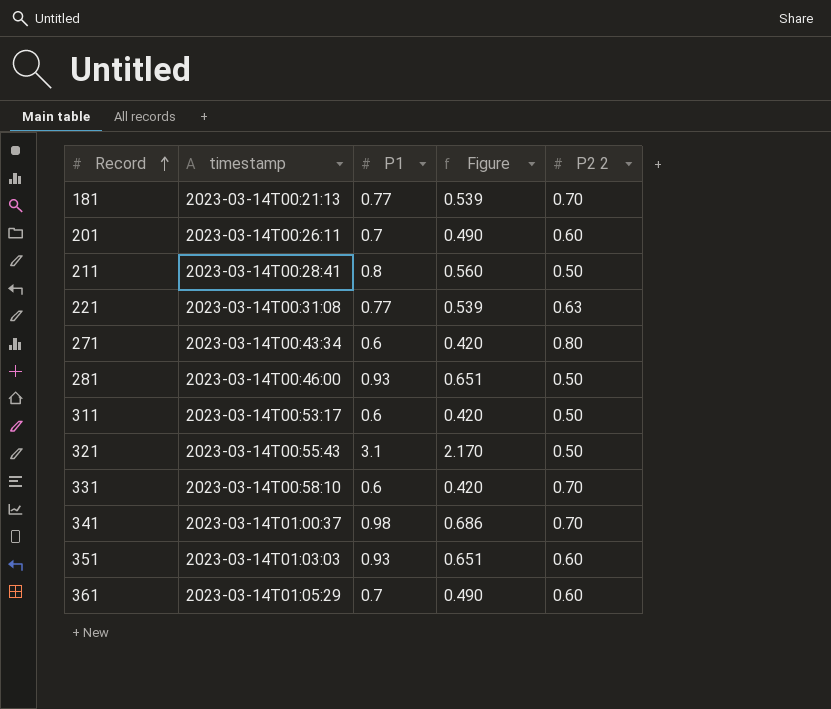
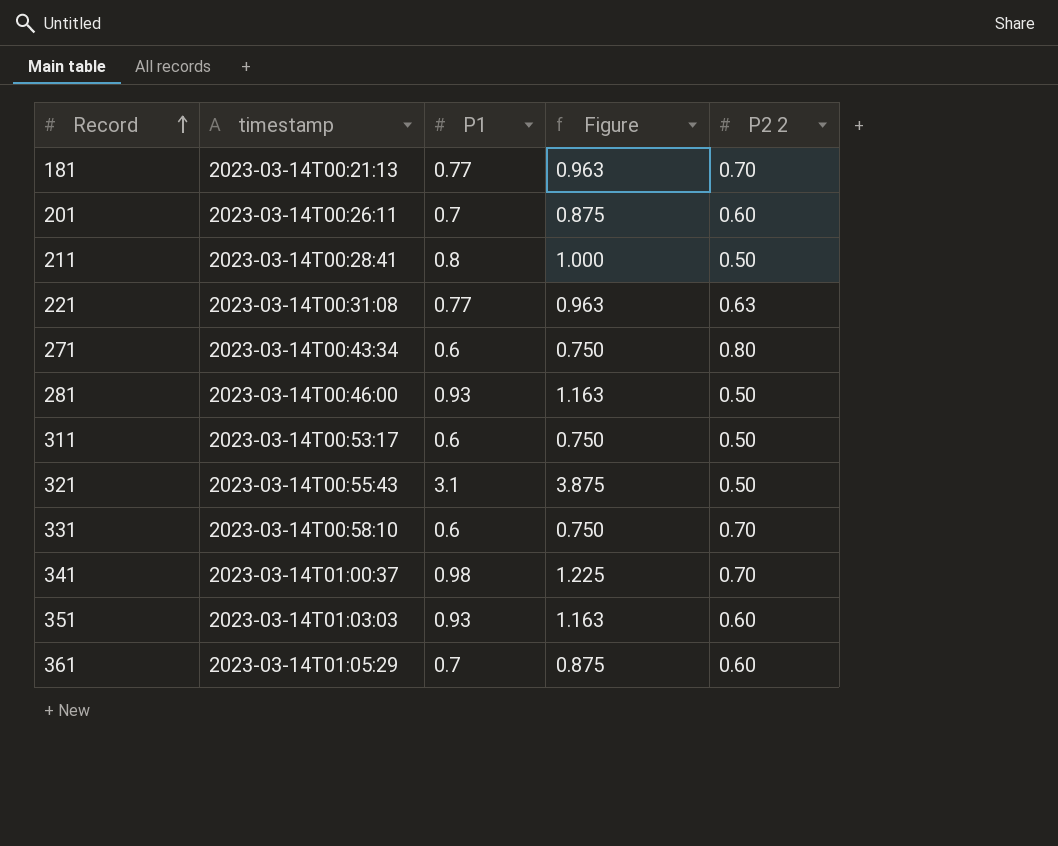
column Figure | formula: [P1] * 0.7 -> [P1] * 1.25

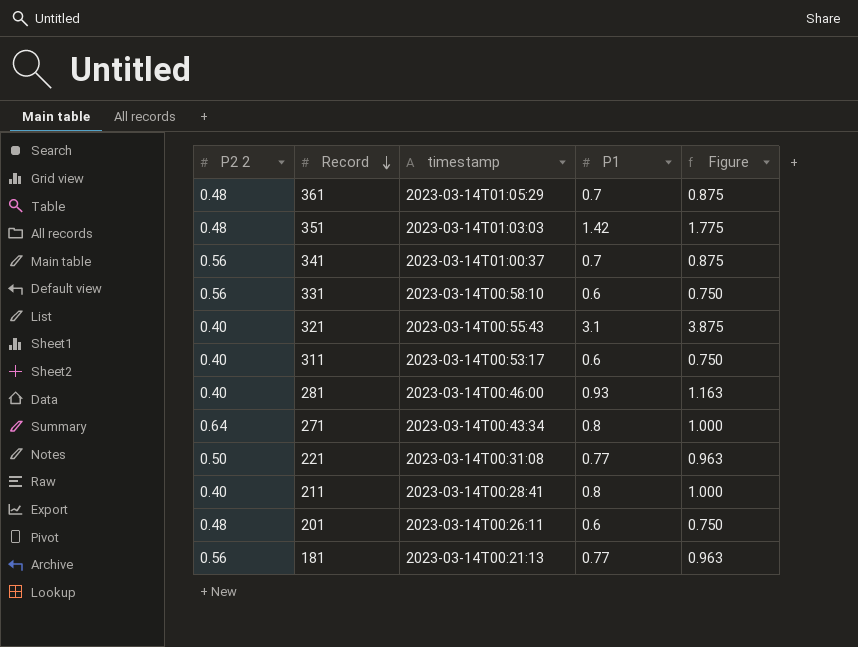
row order: Record ascending -> Record descending
column P2 2 | position: 5 -> 1
361 | P2 2: 0.60 -> 0.48
351 | P2 2: 0.60 -> 0.48
351 | P1: 0.93 -> 1.42
351 | Figure: 1.163 -> 1.775
341 | P2 2: 0.70 -> 0.56
341 | P1: 0.98 -> 0.7
341 | Figure: 1.225 -> 0.875
331 | P2 2: 0.70 -> 0.56
321 | P2 2: 0.50 -> 0.40
311 | P2 2: 0.50 -> 0.40
281 | P2 2: 0.50 -> 0.40
271 | P2 2: 0.80 -> 0.64
271 | P1: 0.6 -> 0.8
271 | Figure: 0.750 -> 1.000
221 | P2 2: 0.63 -> 0.50
211 | P2 2: 0.50 -> 0.40
201 | P2 2: 0.60 -> 0.48
201 | P1: 0.7 -> 0.6
201 | Figure: 0.875 -> 0.750
181 | P2 2: 0.70 -> 0.56

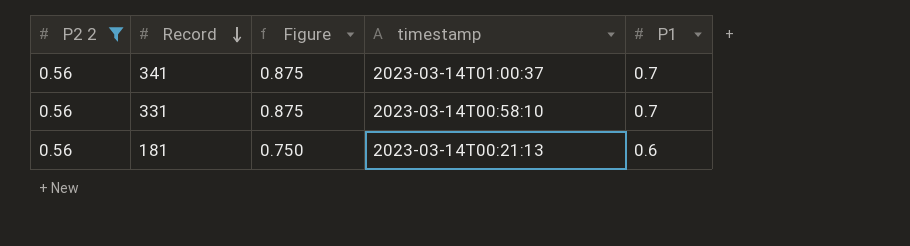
filter: none -> P2 2 = 0.56
column Figure | position: 5 -> 3
331 | Figure: 0.750 -> 0.875
331 | P1: 0.6 -> 0.7
181 | Figure: 0.963 -> 0.750
181 | P1: 0.77 -> 0.6

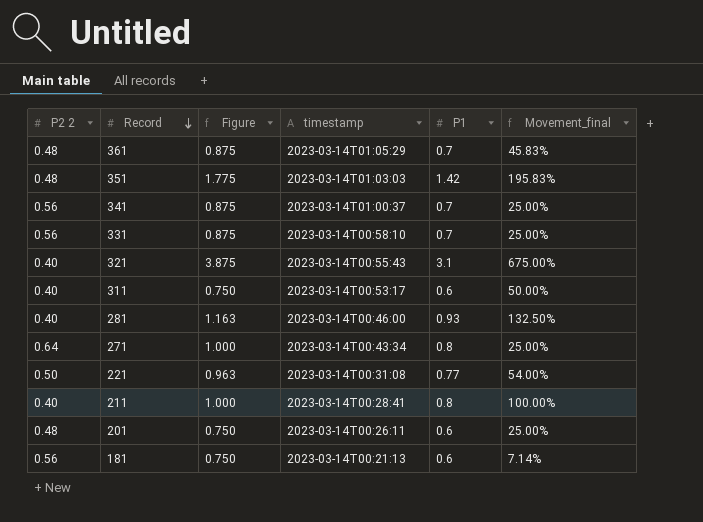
filter: P2 2 = 0.56 -> none
column Movement_final | formula: none -> ([P1] - [P2 2]) / [P2 2]

